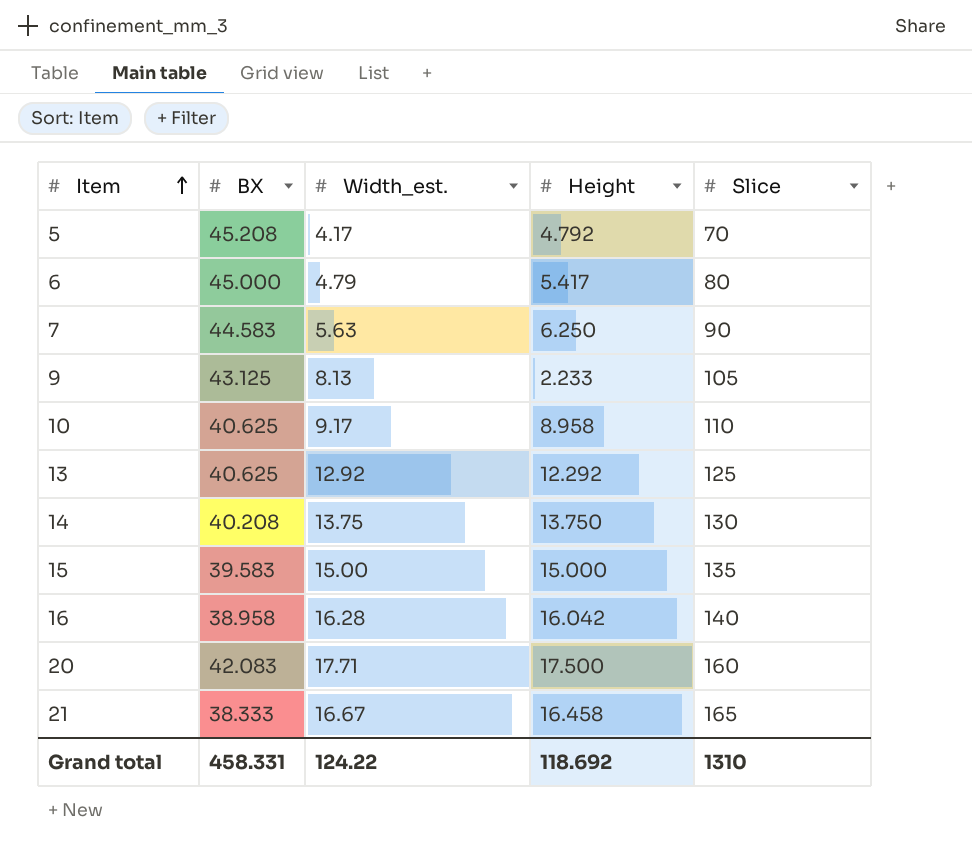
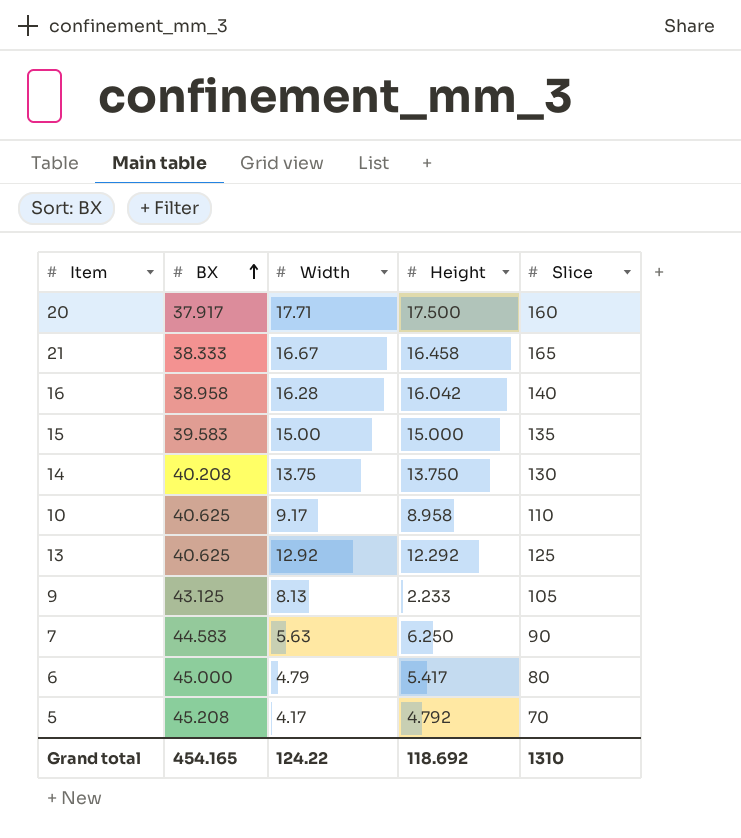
row order: Item ascending -> BX ascending
column name: Width_est. -> Width
20 | BX: 42.083 -> 37.917
Grand total | BX: 458.331 -> 454.165

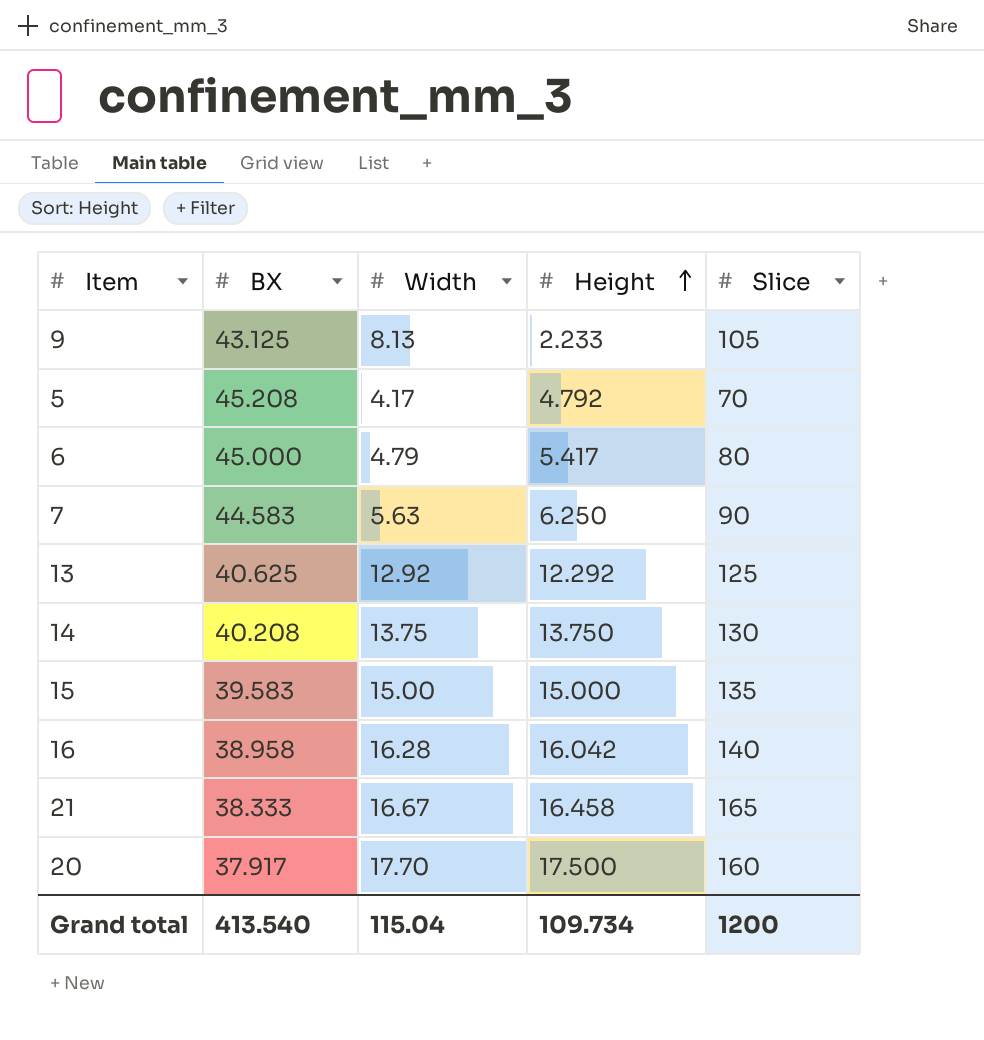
row order: BX ascending -> Height ascending
row 10: 40.625 | 9.17 | 8.958 | 110 -> none
20 | Width: 17.71 -> 17.70
Grand total | BX: 454.165 -> 413.540
Grand total | Width: 124.22 -> 115.04
Grand total | Height: 118.692 -> 109.734
Grand total | Slice: 1310 -> 1200

